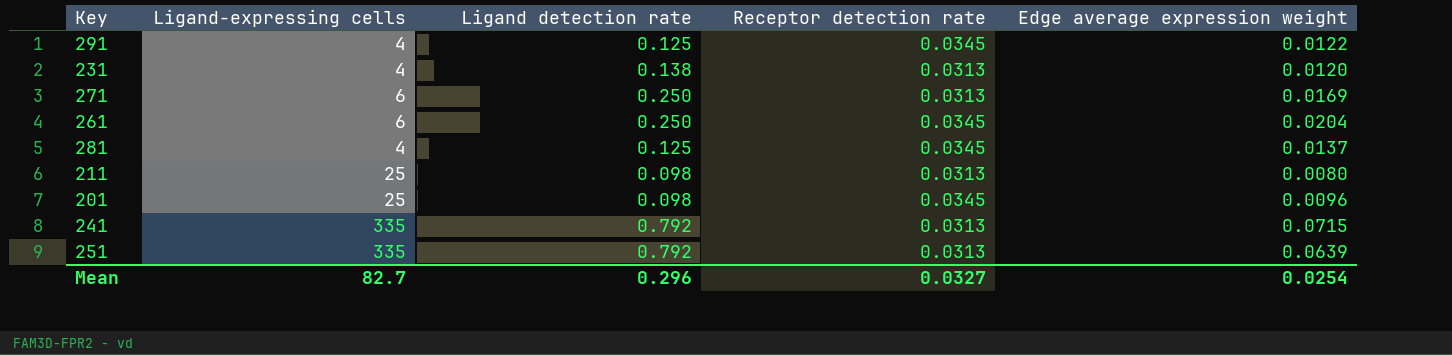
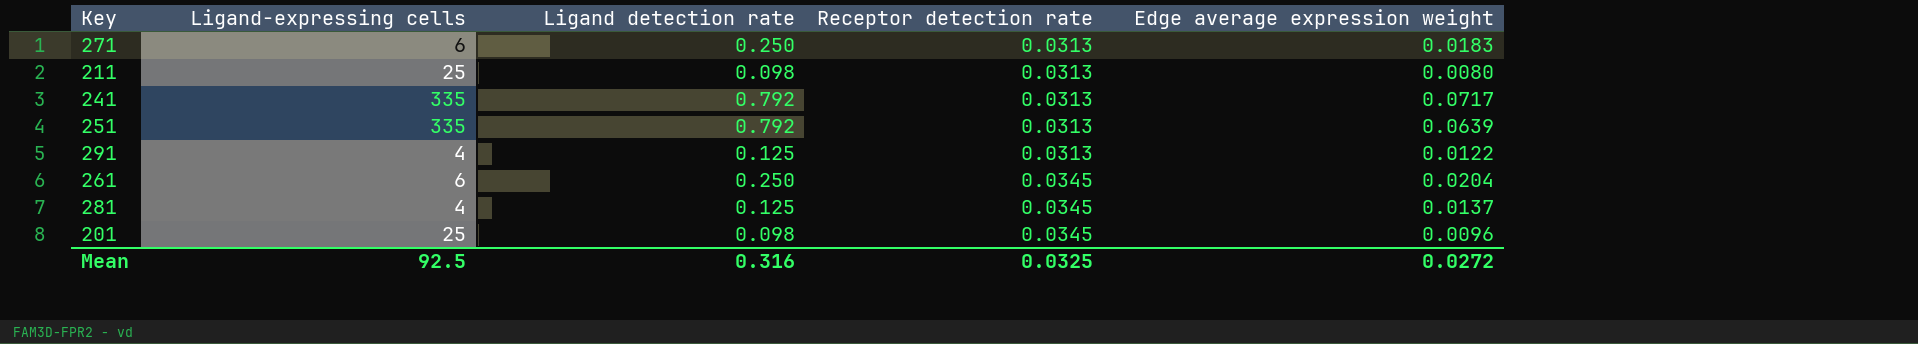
row order: none -> Receptor detection rate ascending
row 231: 4 | 0.138 | 0.0313 | 0.0120 -> none
271 | Edge average expression weight: 0.0169 -> 0.0183
241 | Edge average expression weight: 0.0715 -> 0.0717
291 | Receptor detection rate: 0.0345 -> 0.0313
Mean | Ligand-expressing cells: 82.7 -> 92.5
Mean | Ligand detection rate: 0.296 -> 0.316
Mean | Receptor detection rate: 0.0327 -> 0.0325
Mean | Edge average expression weight: 0.0254 -> 0.0272

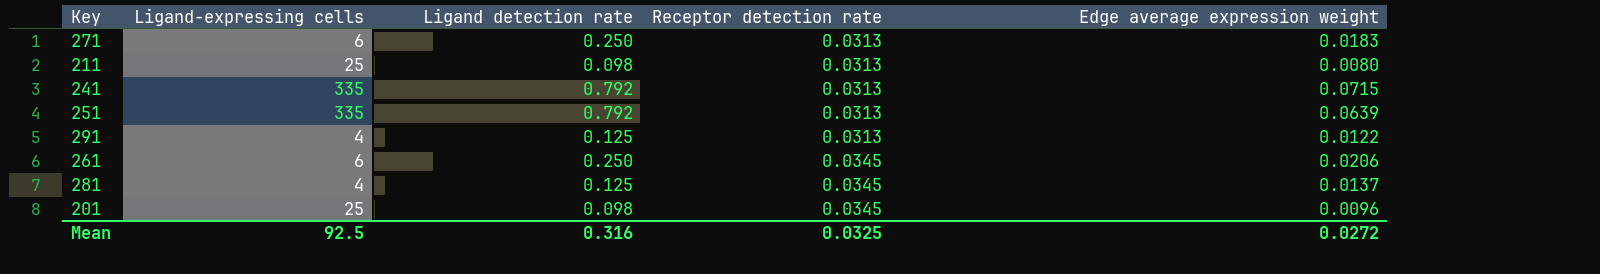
241 | Edge average expression weight: 0.0717 -> 0.0715
261 | Edge average expression weight: 0.0204 -> 0.0206

